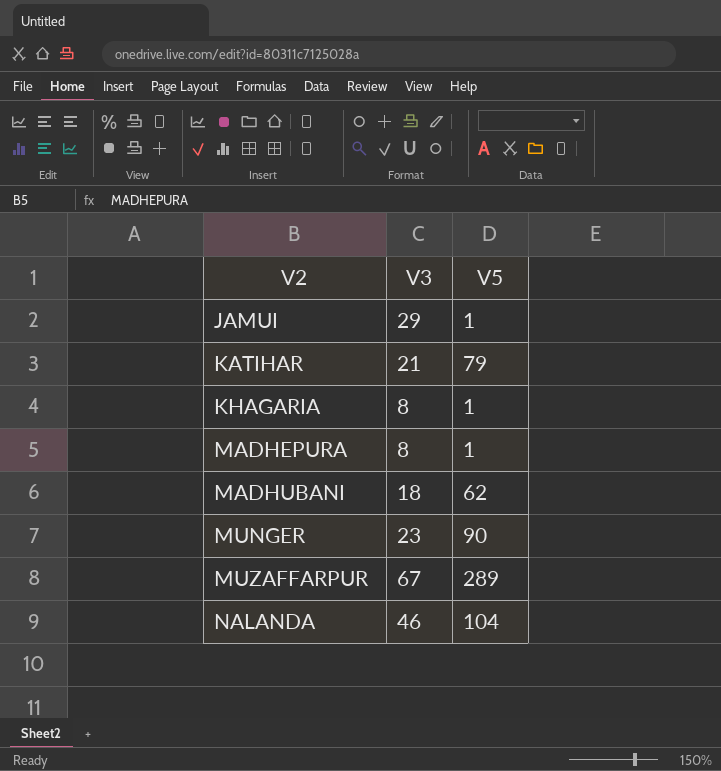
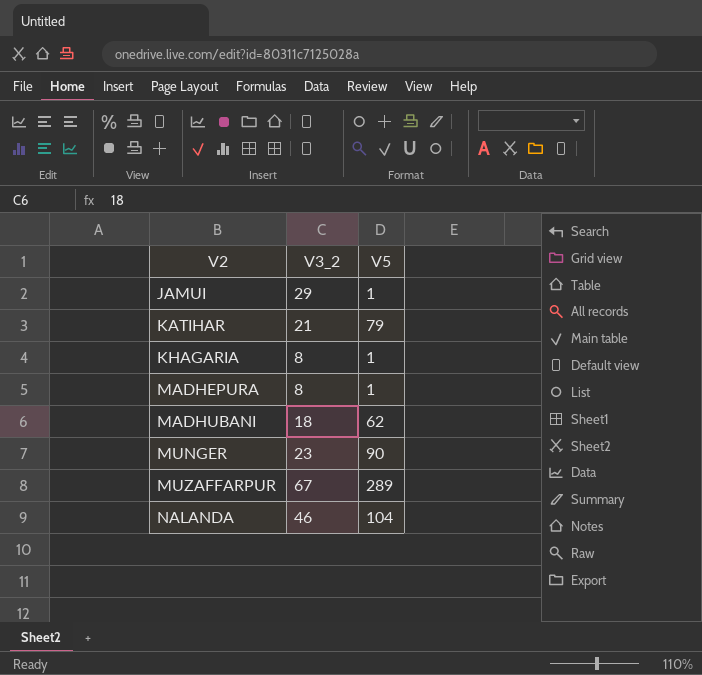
column name: V3 -> V3_2

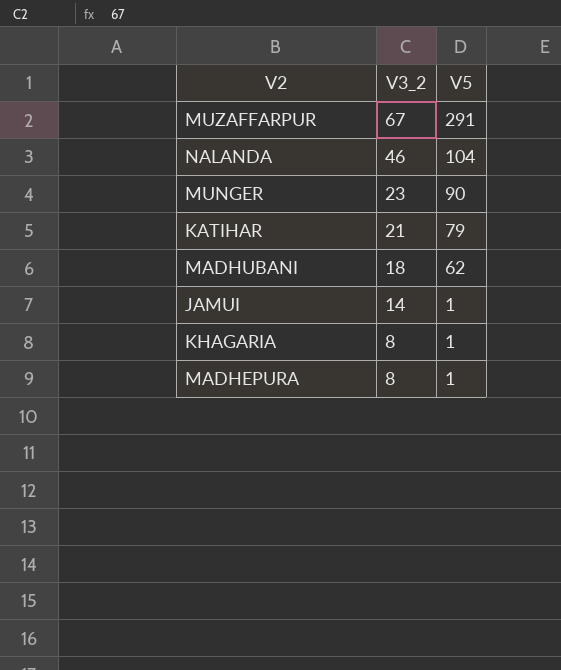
row order: V2 ascending -> V3_2 descending
MUZAFFARPUR | V5: 289 -> 291
JAMUI | V3_2: 29 -> 14

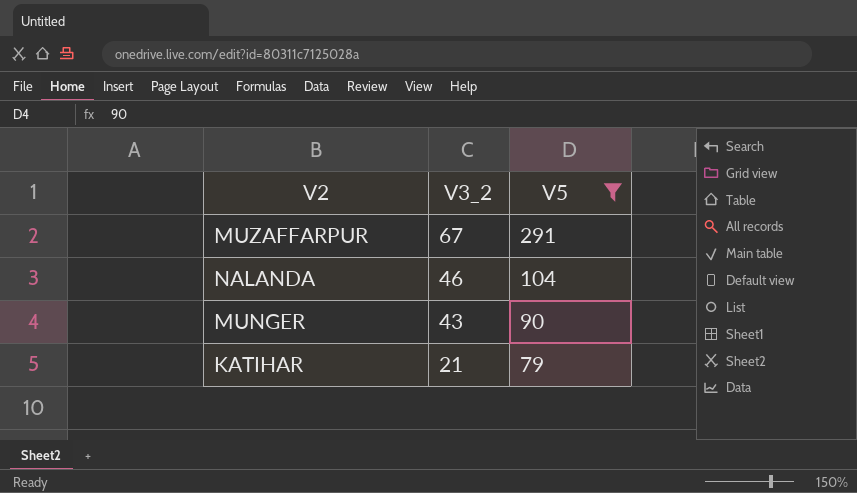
filter: none -> V5 >= 79
MUNGER | V3_2: 23 -> 43

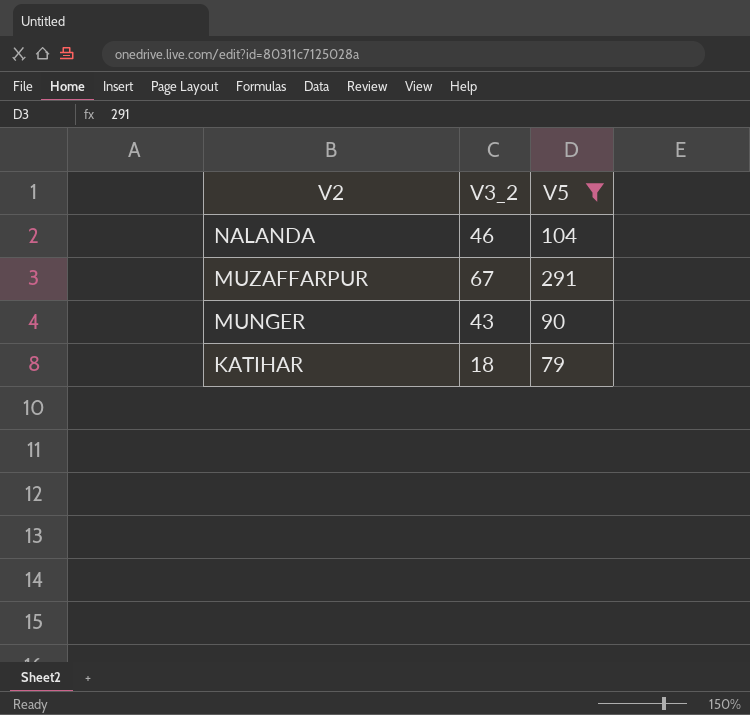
row order: V3_2 descending -> V2 descending
KATIHAR | V3_2: 21 -> 18

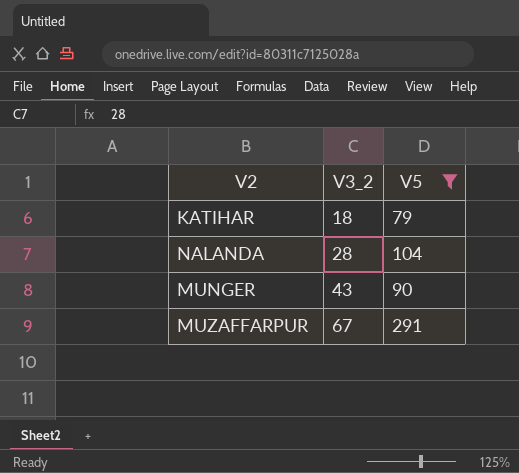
row order: V2 descending -> V3_2 ascending
NALANDA | V3_2: 46 -> 28

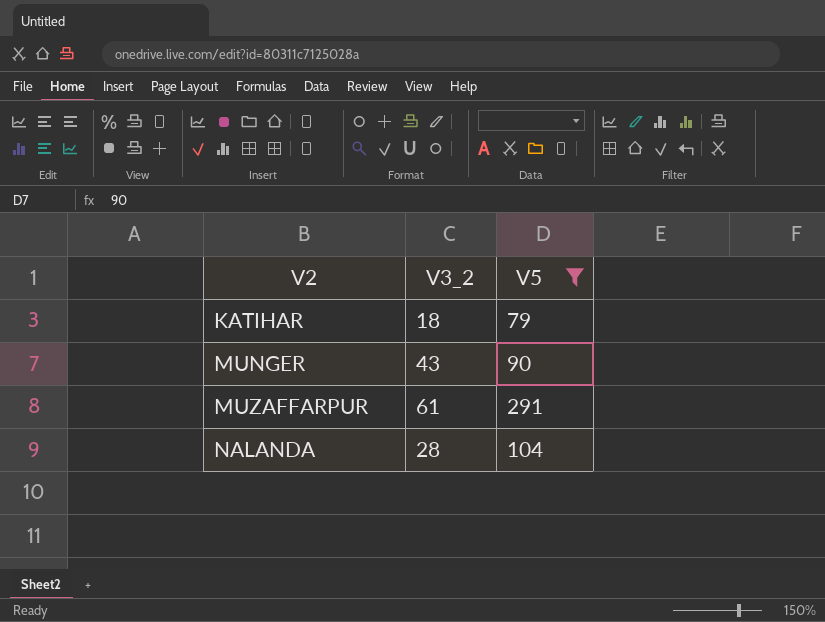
row order: V3_2 ascending -> V2 ascending
MUZAFFARPUR | V3_2: 67 -> 61

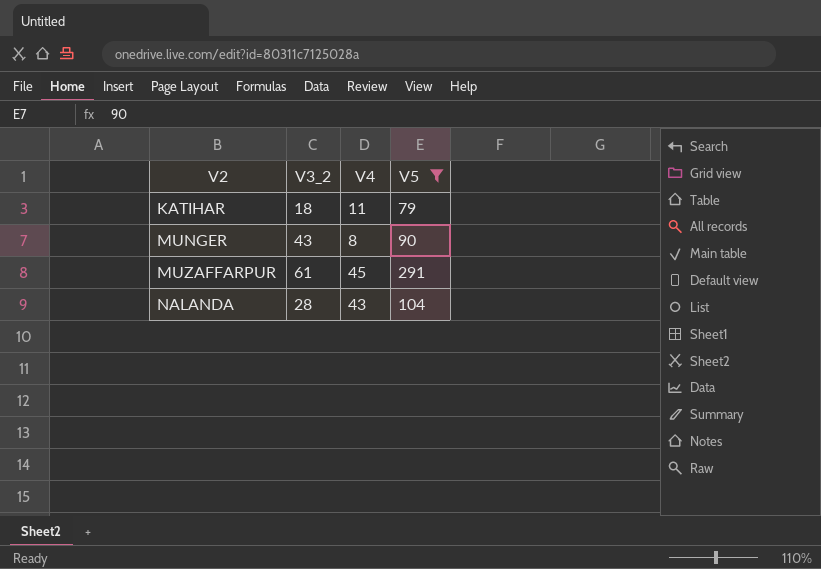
column V4 | position: none -> 3

